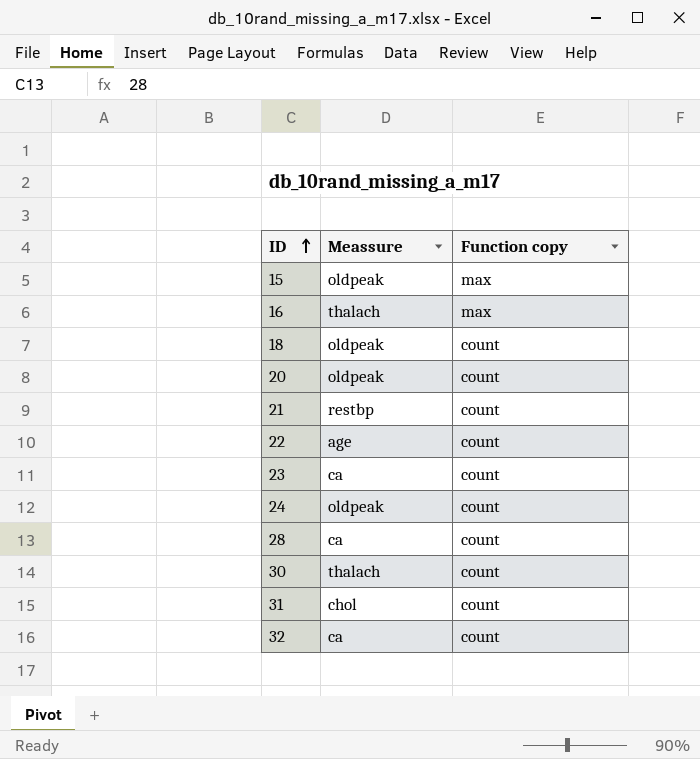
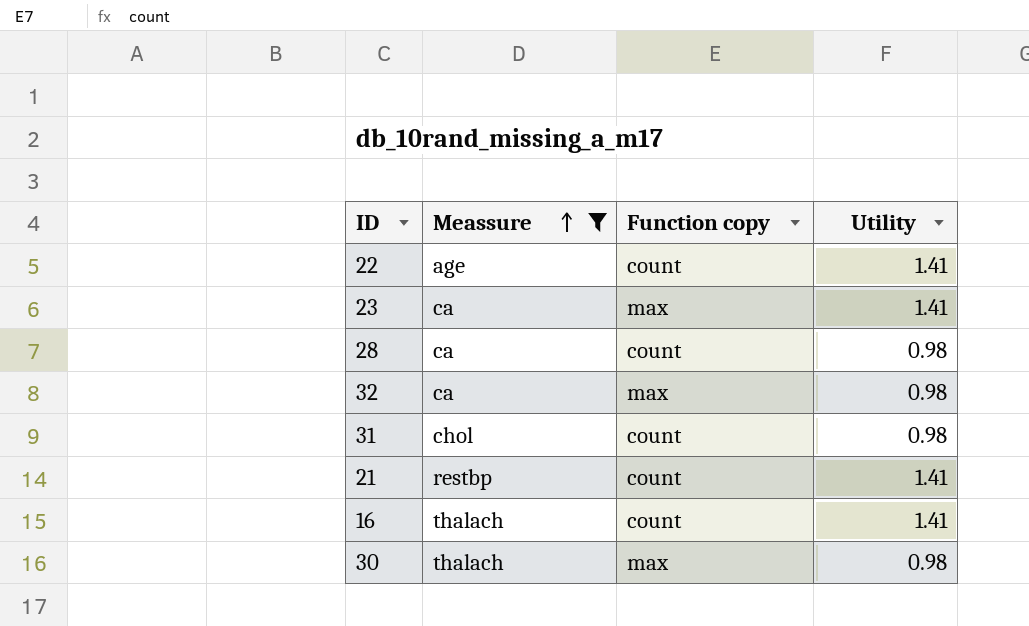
filter: none -> Meassure != oldpeak
row order: ID ascending -> Meassure ascending
column Utility | position: none -> 4
23 | Function copy: count -> max
32 | Function copy: count -> max
16 | Function copy: max -> count
30 | Function copy: count -> max

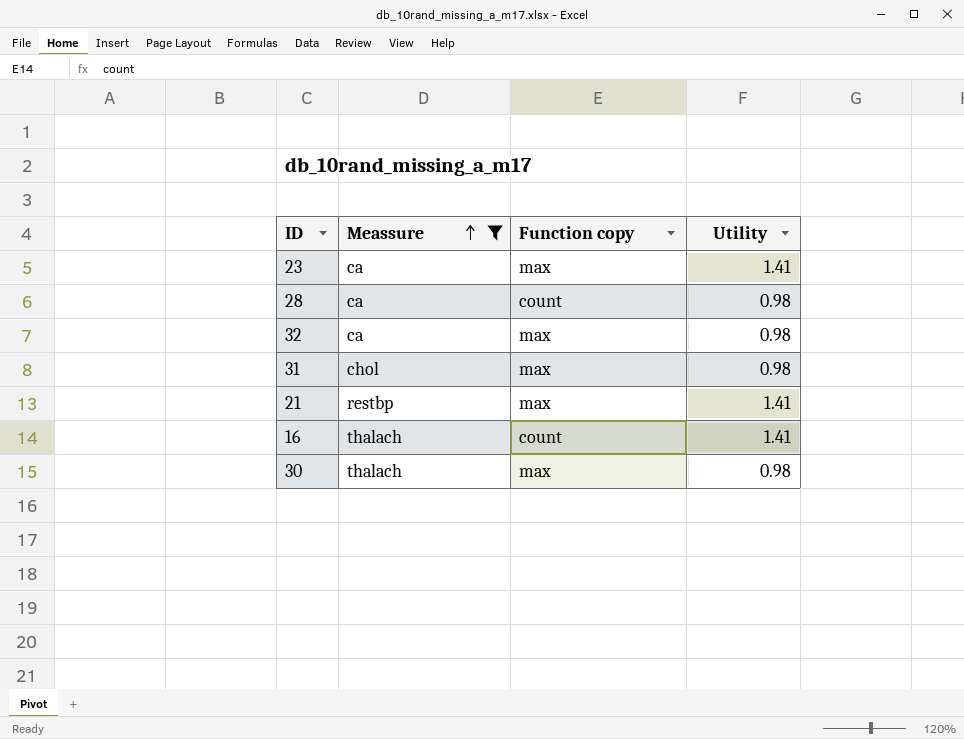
row 22: age | count | 1.41 -> none
31 | Function copy: count -> max
21 | Function copy: count -> max

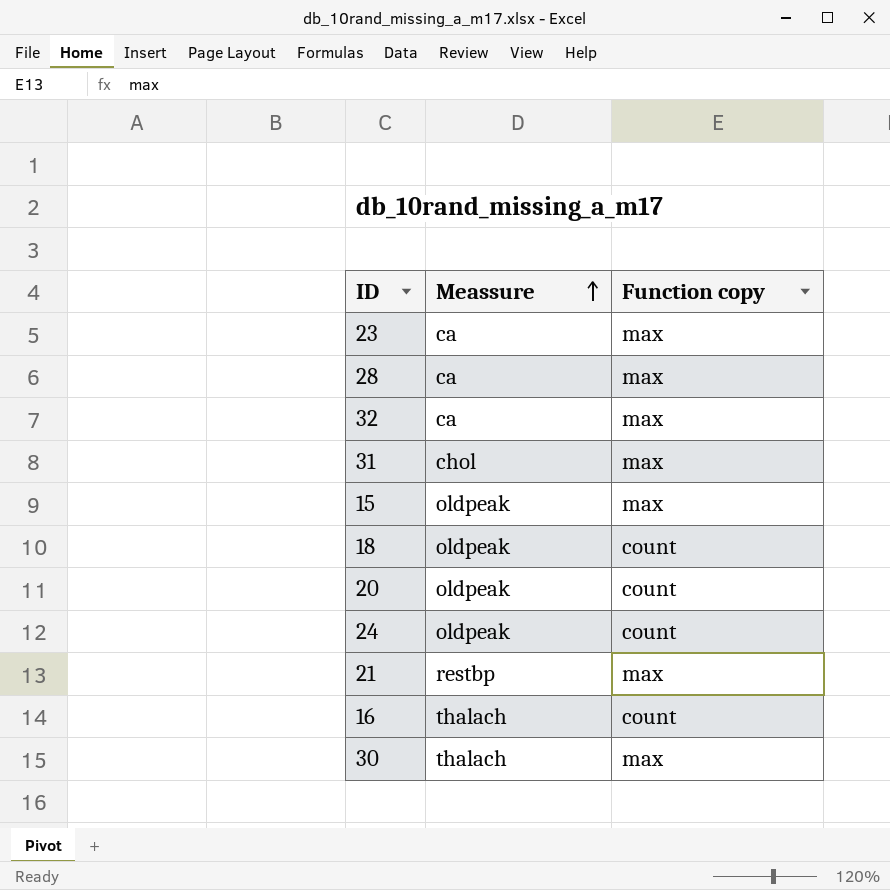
filter: Meassure != oldpeak -> none
column Utility | position: 4 -> none
28 | Function copy: count -> max

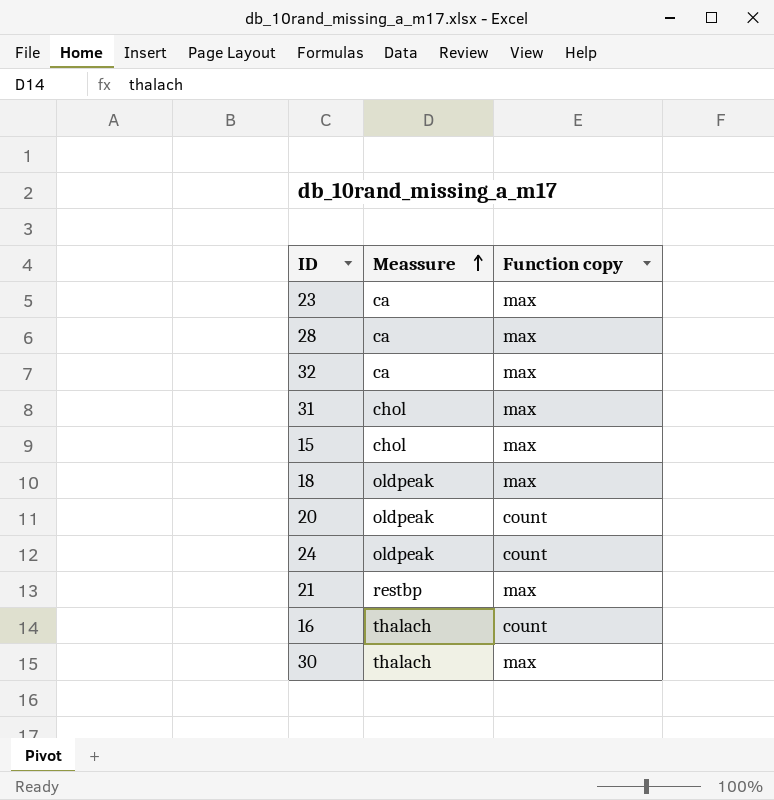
15 | Meassure: oldpeak -> chol
18 | Function copy: count -> max

